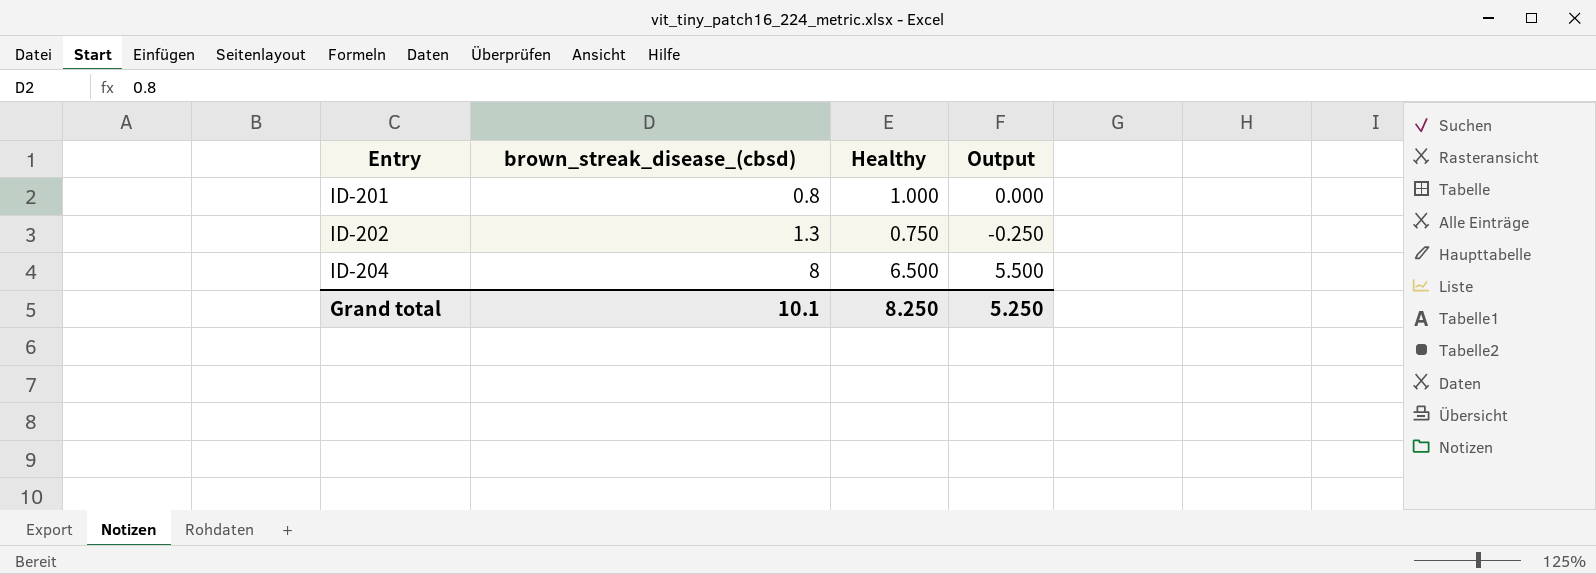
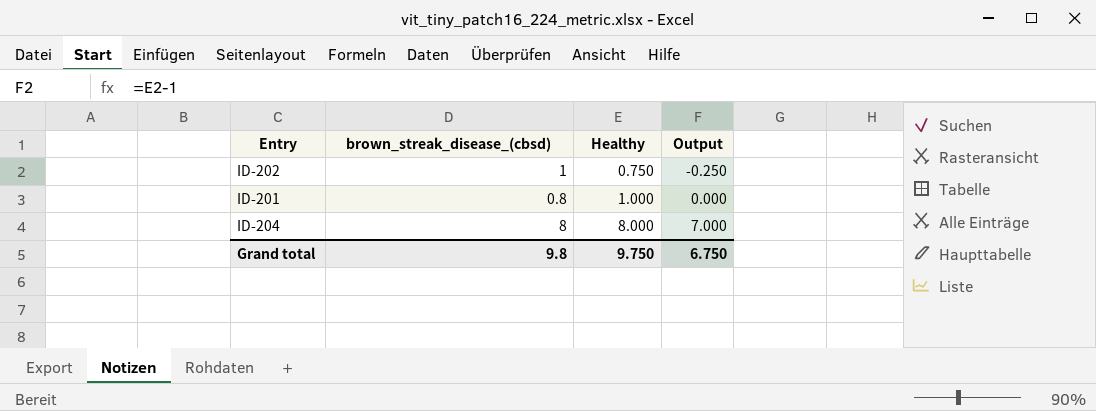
row order: Entry ascending -> Healthy ascending
ID-202 | brown_streak_disease_(cbsd): 1.3 -> 1
ID-204 | Healthy: 6.500 -> 8.000
ID-204 | Output: 5.500 -> 7.000
Grand total | brown_streak_disease_(cbsd): 10.1 -> 9.8
Grand total | Healthy: 8.250 -> 9.750
Grand total | Output: 5.250 -> 6.750

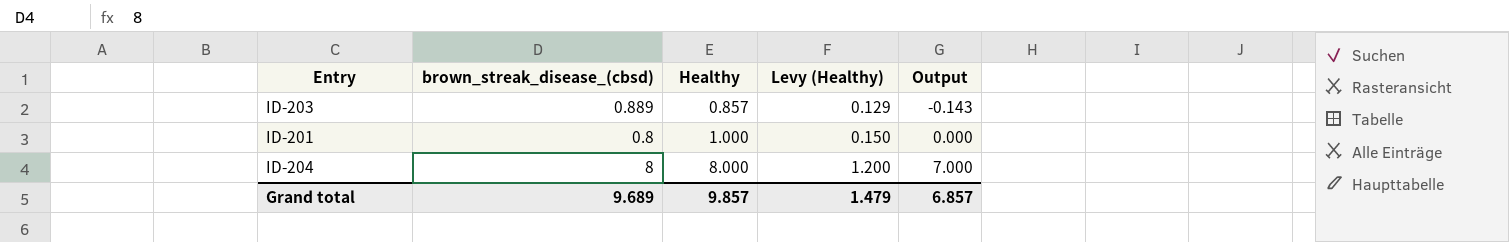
column Levy (Healthy) | formula: none -> [Healthy] * 0.15
row ID-202: 1 | 0.750 | -0.250 -> none
row ID-203: none -> 0.889 | 0.857 | 0.129 | -0.143
Grand total | brown_streak_disease_(cbsd): 9.8 -> 9.689
Grand total | Healthy: 9.750 -> 9.857
Grand total | Output: 6.750 -> 6.857

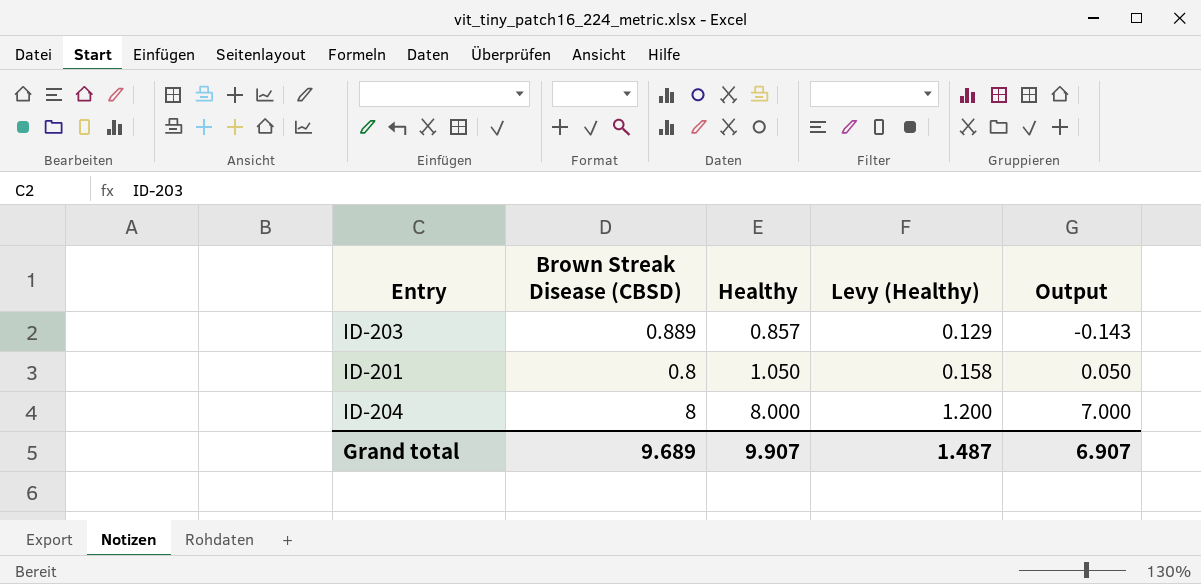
column name: brown_streak_disease_(cbsd) -> Brown Streak Disease (CBSD)
ID-201 | Healthy: 1.000 -> 1.050
ID-201 | Levy (Healthy): 0.150 -> 0.158
ID-201 | Output: 0.000 -> 0.050
Grand total | Healthy: 9.857 -> 9.907
Grand total | Levy (Healthy): 1.479 -> 1.487
Grand total | Output: 6.857 -> 6.907

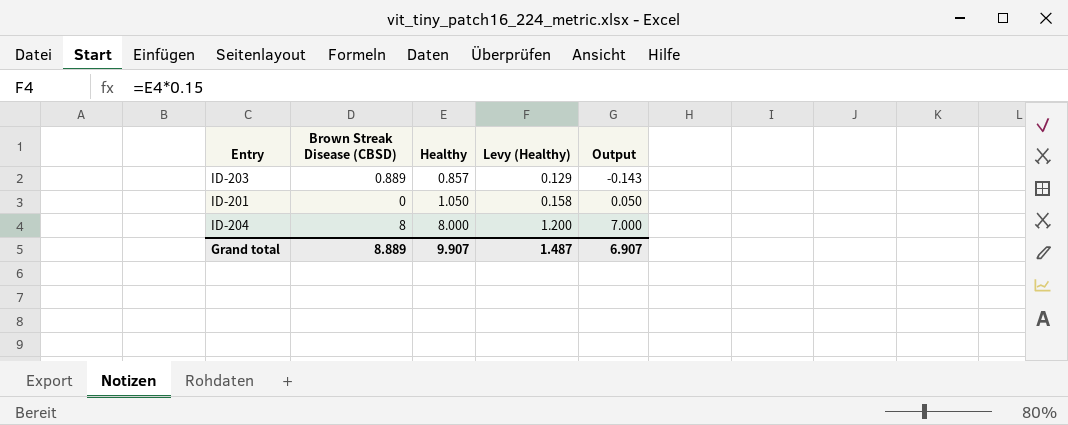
ID-201 | Brown Streak Disease (CBSD): 0.8 -> 0
Grand total | Brown Streak Disease (CBSD): 9.689 -> 8.889

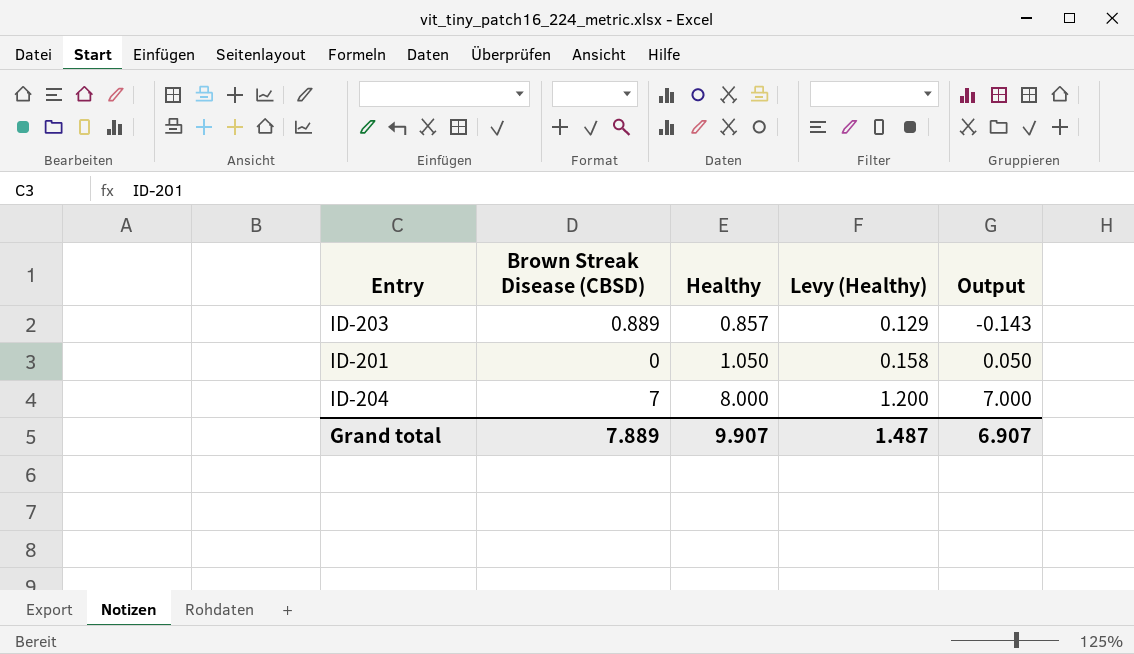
ID-204 | Brown Streak Disease (CBSD): 8 -> 7
Grand total | Brown Streak Disease (CBSD): 8.889 -> 7.889

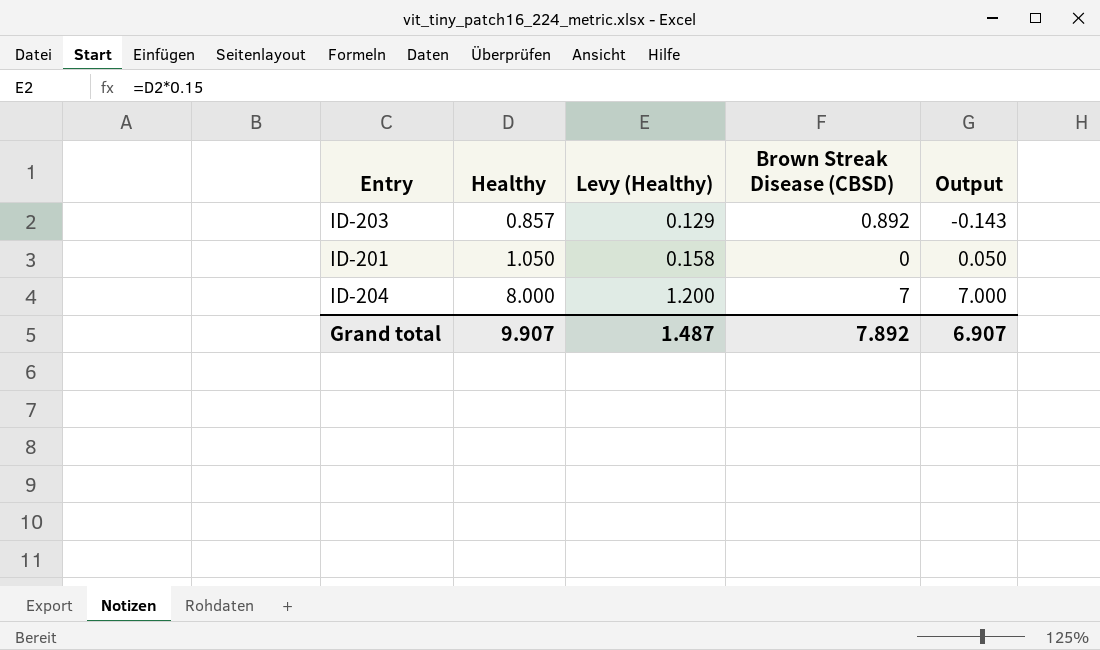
column Brown Streak Disease (CBSD) | position: 2 -> 4
ID-203 | Brown Streak Disease (CBSD): 0.889 -> 0.892
Grand total | Brown Streak Disease (CBSD): 7.889 -> 7.892

